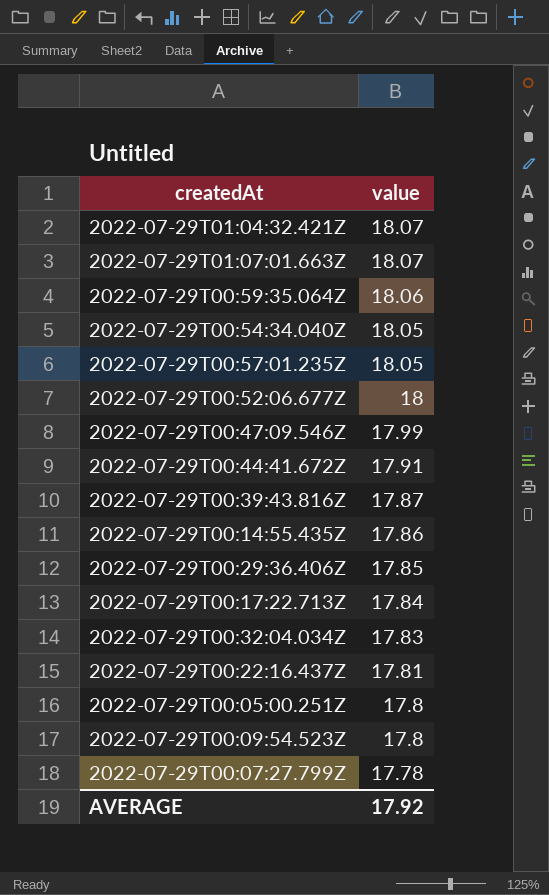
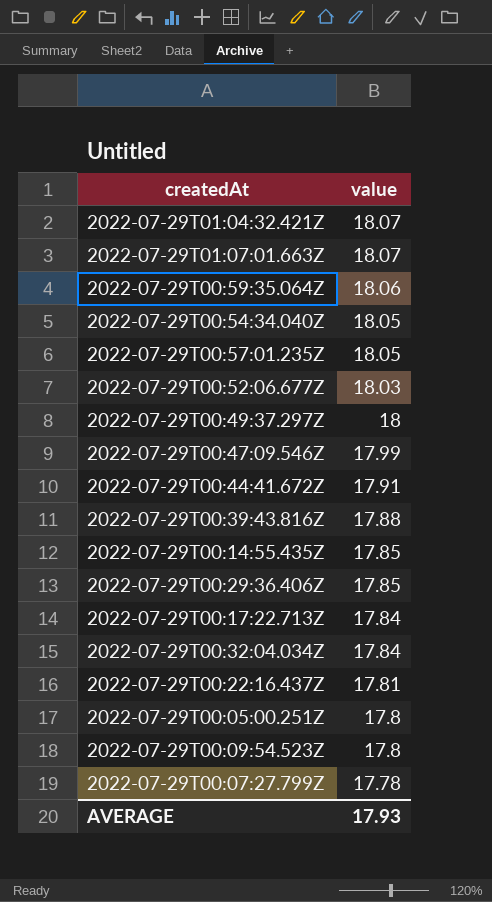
2022-07-29T00:52:06.677Z | value: 18 -> 18.03
row 2022-07-29T00:49:37.297Z: none -> 18
2022-07-29T00:39:43.816Z | value: 17.87 -> 17.88
2022-07-29T00:14:55.435Z | value: 17.86 -> 17.85
2022-07-29T00:32:04.034Z | value: 17.83 -> 17.84
AVERAGE | value: 17.92 -> 17.93

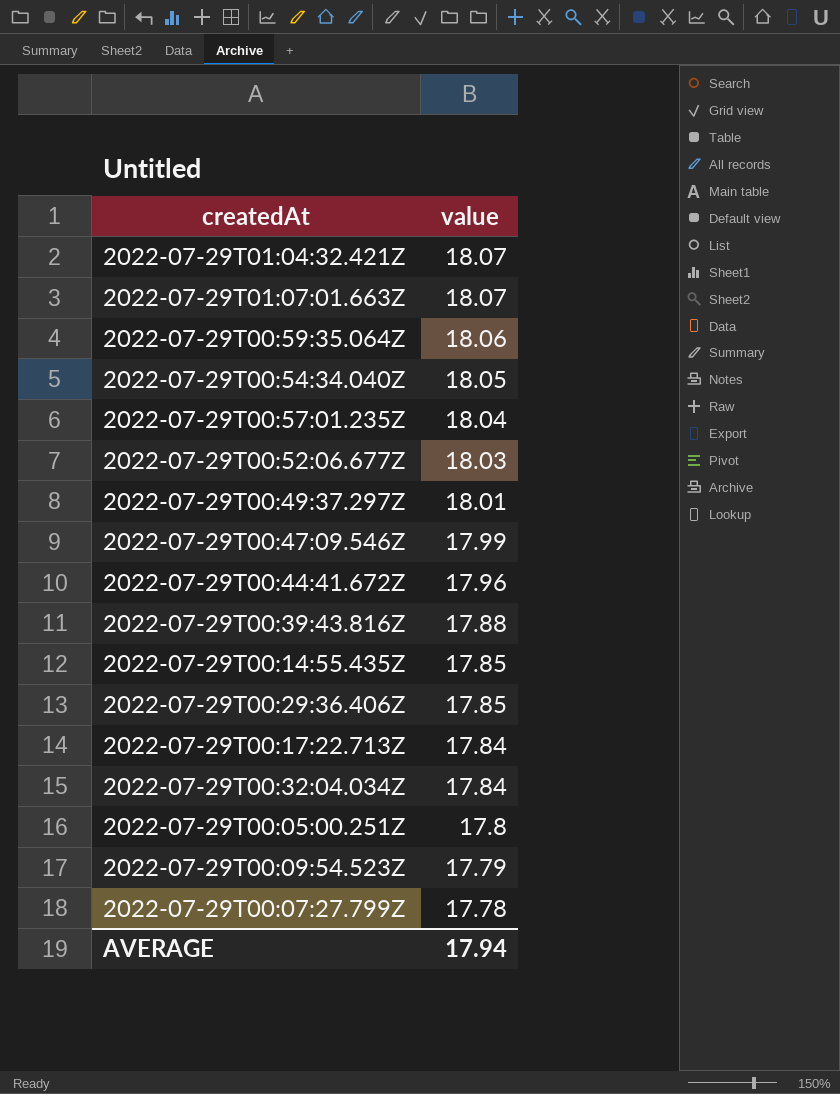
row 2022-07-29T00:22:16.437Z: 17.81 -> none
2022-07-29T00:57:01.235Z | value: 18.05 -> 18.04
2022-07-29T00:49:37.297Z | value: 18 -> 18.01
2022-07-29T00:44:41.672Z | value: 17.91 -> 17.96
2022-07-29T00:09:54.523Z | value: 17.8 -> 17.79
AVERAGE | value: 17.93 -> 17.94

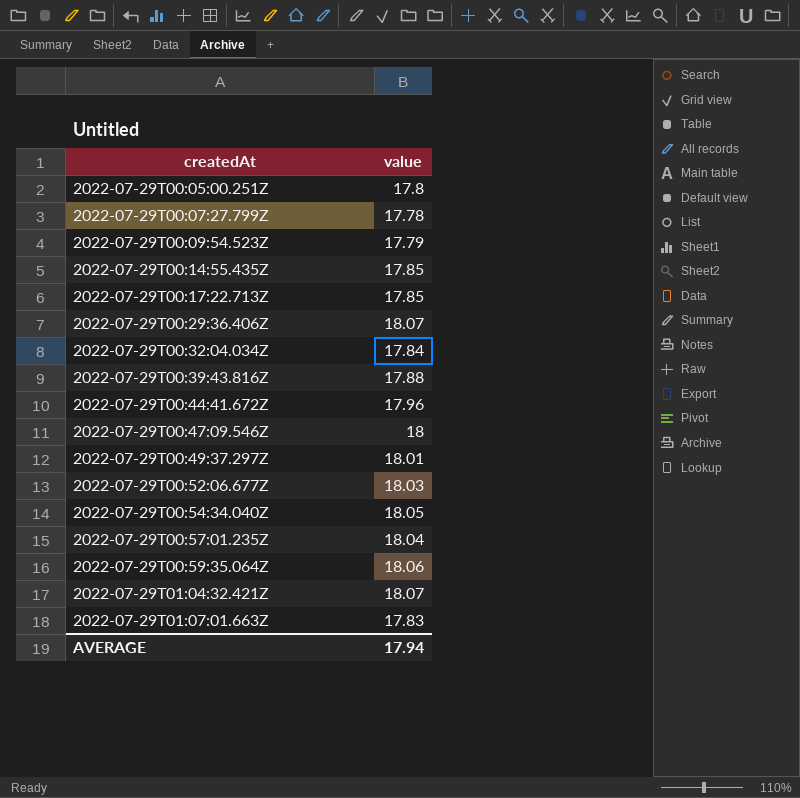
row order: value descending -> createdAt ascending
2022-07-29T00:17:22.713Z | value: 17.84 -> 17.85
2022-07-29T00:29:36.406Z | value: 17.85 -> 18.07
2022-07-29T00:47:09.546Z | value: 17.99 -> 18
2022-07-29T01:07:01.663Z | value: 18.07 -> 17.83

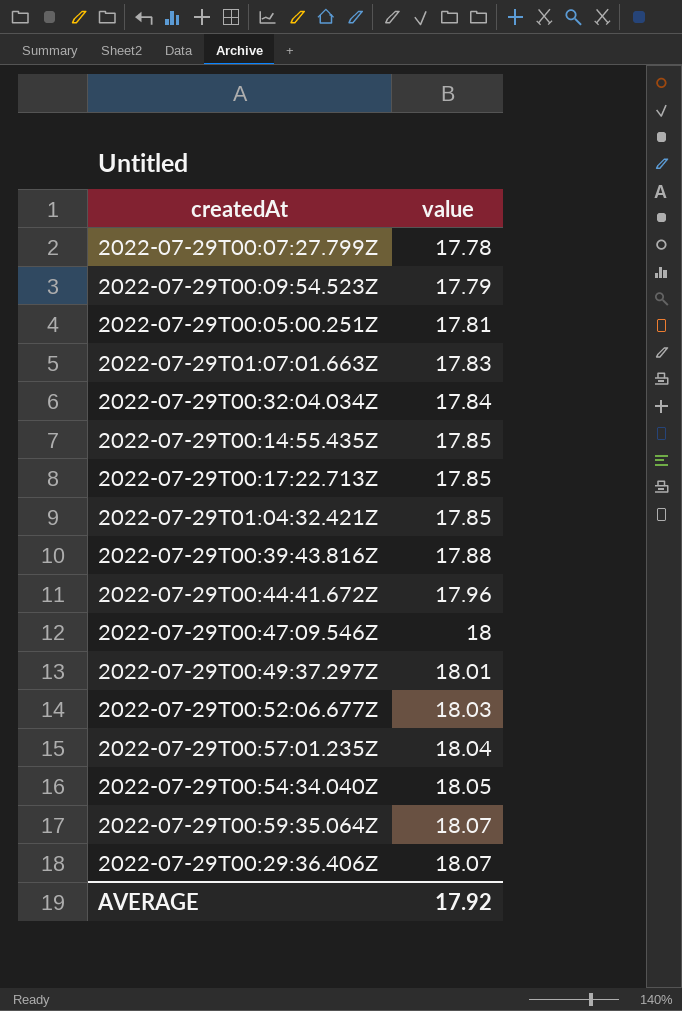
row order: createdAt ascending -> value ascending
2022-07-29T00:05:00.251Z | value: 17.8 -> 17.81
2022-07-29T01:04:32.421Z | value: 18.07 -> 17.85
2022-07-29T00:59:35.064Z | value: 18.06 -> 18.07
AVERAGE | value: 17.94 -> 17.92

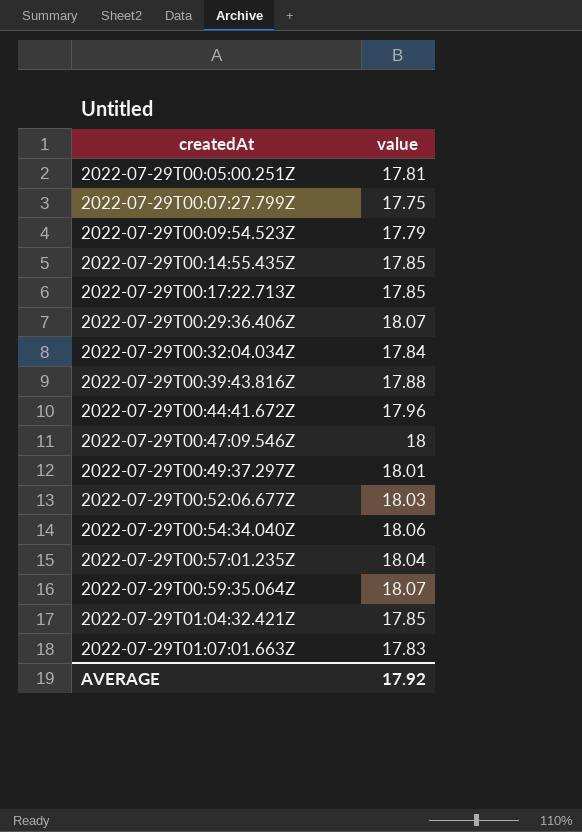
row order: value ascending -> createdAt ascending
2022-07-29T00:07:27.799Z | value: 17.78 -> 17.75
2022-07-29T00:54:34.040Z | value: 18.05 -> 18.06

